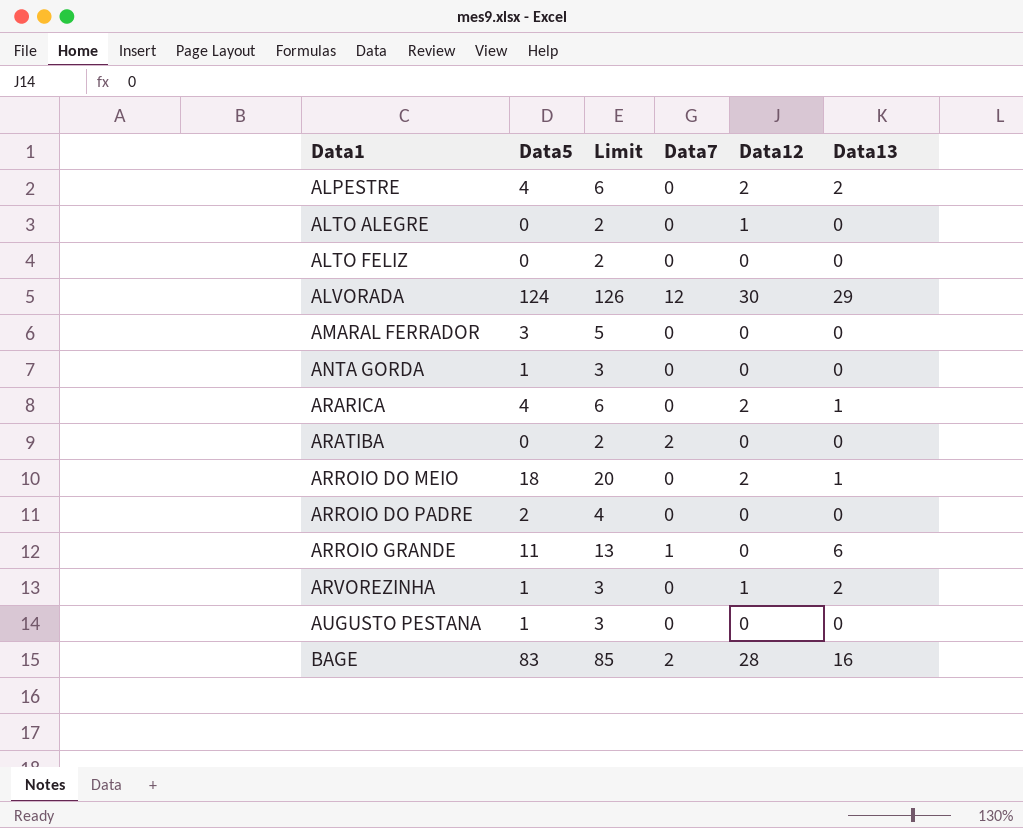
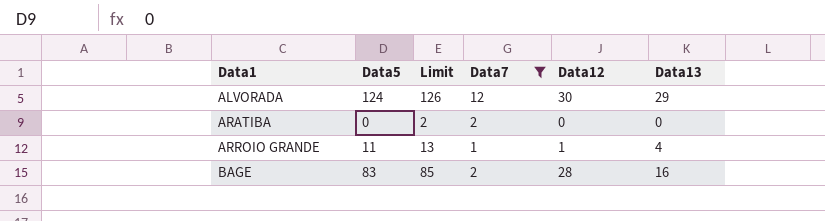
filter: none -> Data7 != 0
ARROIO GRANDE | Data12: 0 -> 1
ARROIO GRANDE | Data13: 6 -> 4

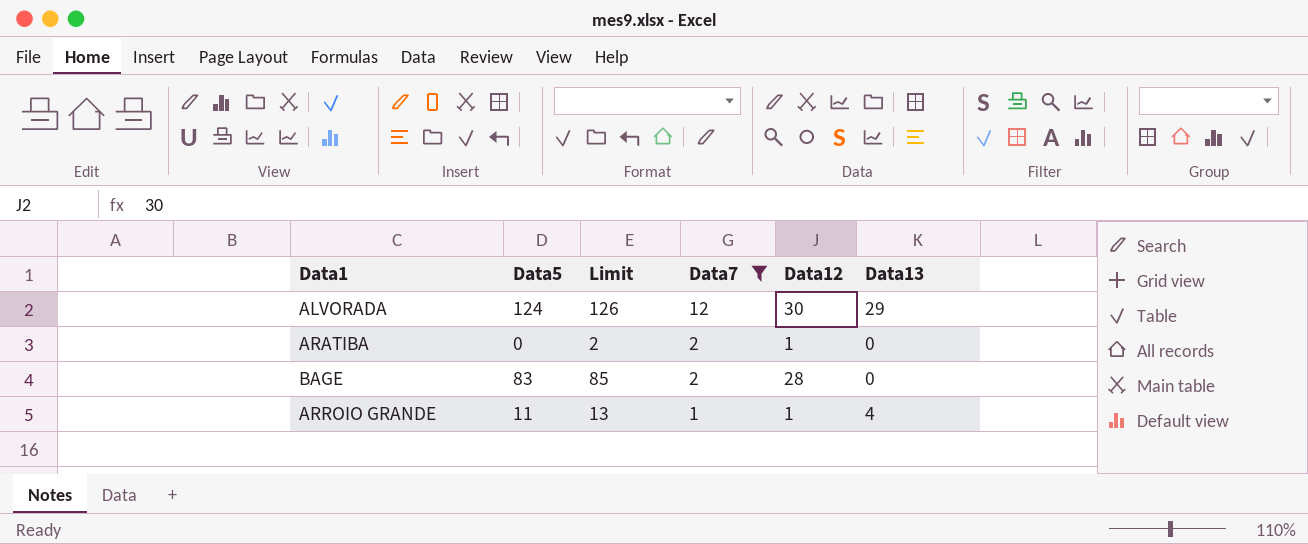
row order: Data1 ascending -> Data7 descending
ARATIBA | Data12: 0 -> 1
BAGE | Data13: 16 -> 0

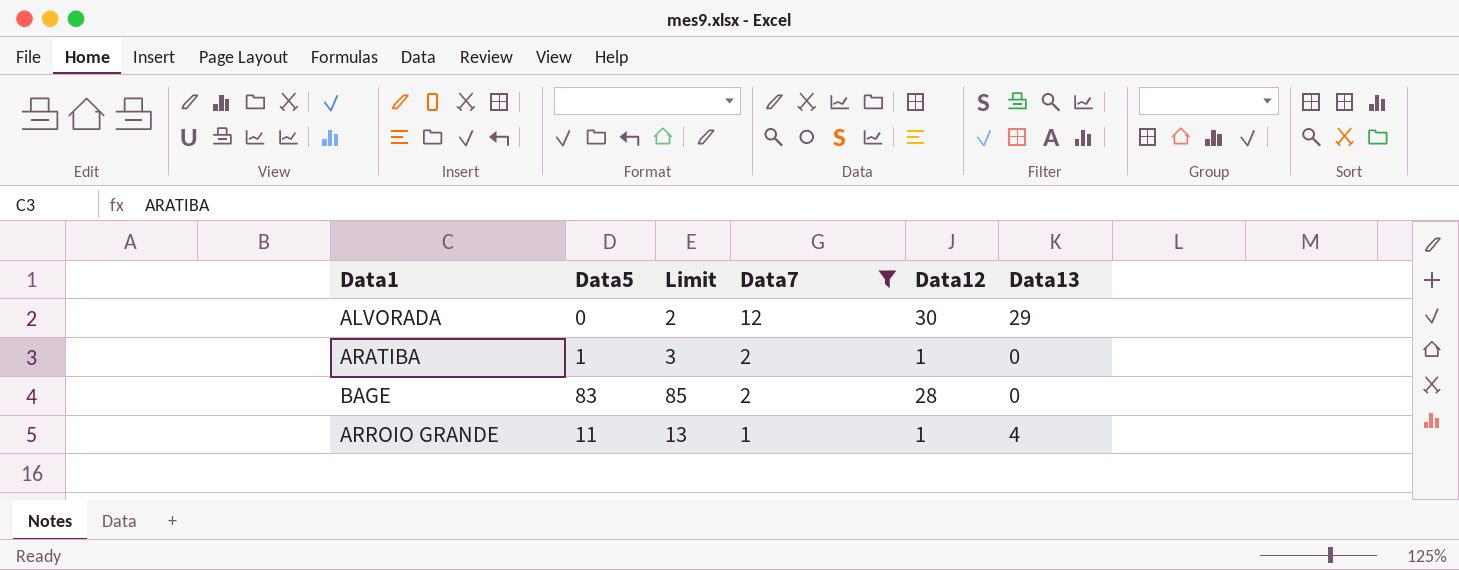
ALVORADA | Data5: 124 -> 0
ALVORADA | Limit: 126 -> 2
ARATIBA | Data5: 0 -> 1
ARATIBA | Limit: 2 -> 3

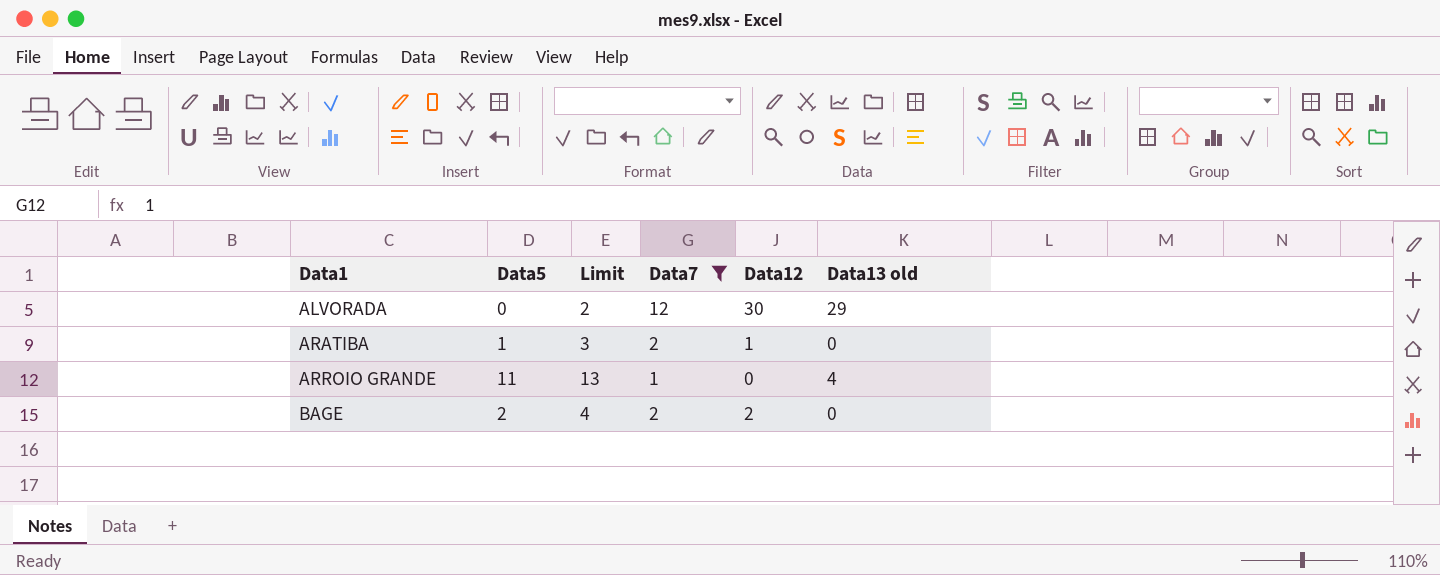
row order: Data7 descending -> Data1 ascending
column name: Data13 -> Data13 old
ARROIO GRANDE | Data12: 1 -> 0
BAGE | Data5: 83 -> 2
BAGE | Limit: 85 -> 4
BAGE | Data12: 28 -> 2

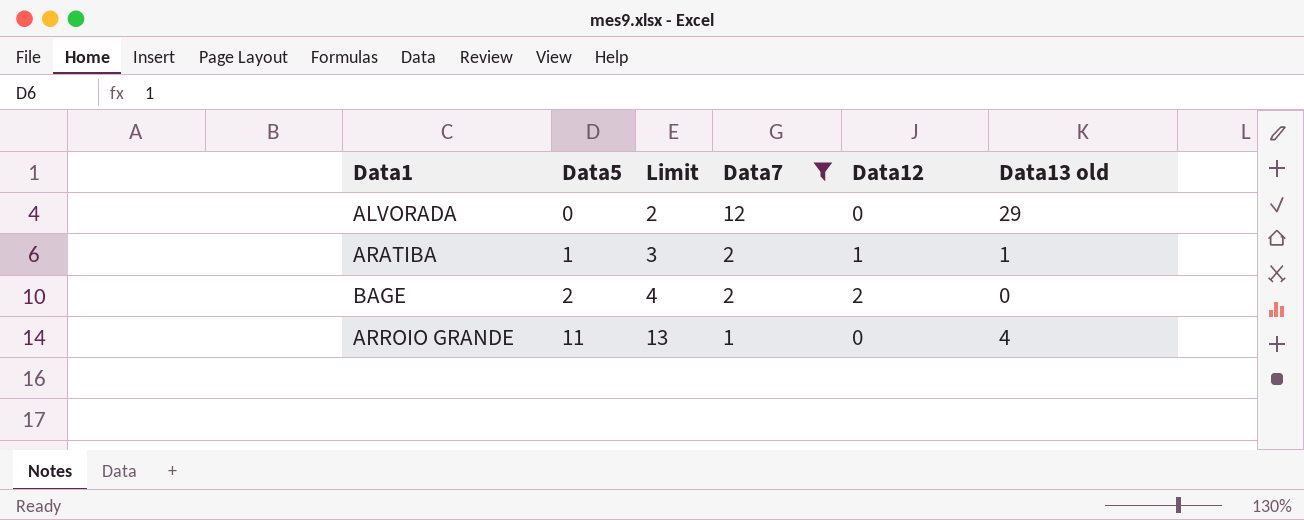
row order: Data1 ascending -> Data5 ascending
ALVORADA | Data12: 30 -> 0
ARATIBA | Data13 old: 0 -> 1

